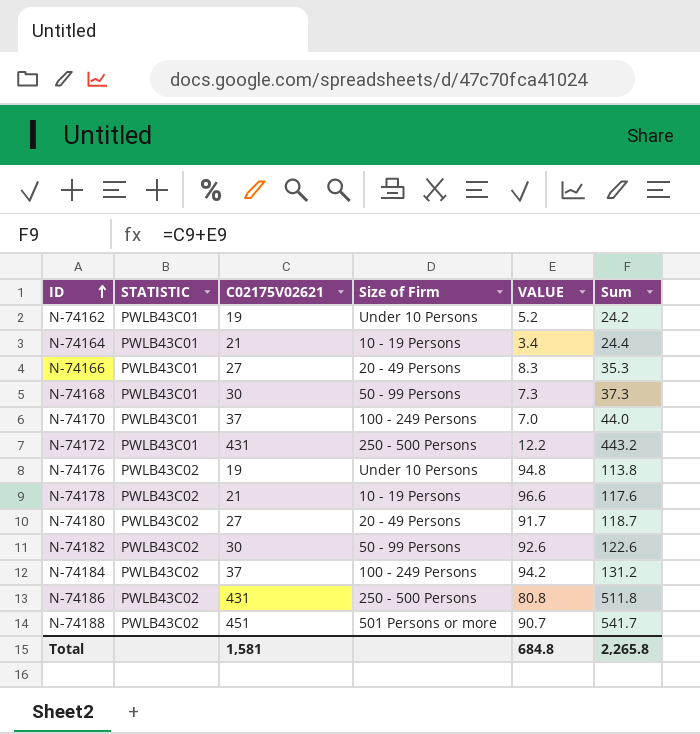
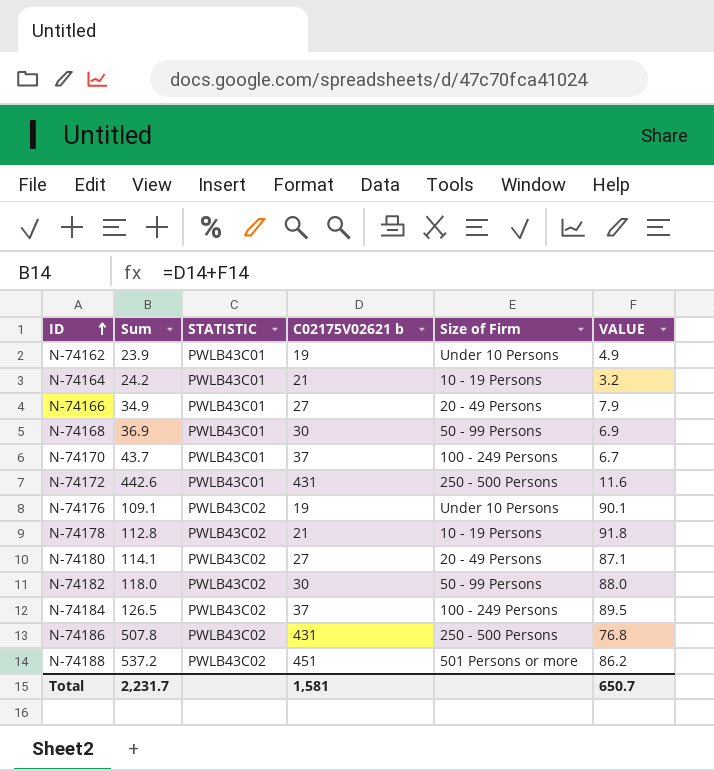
column Sum | position: 6 -> 2
column name: C02175V02621 -> C02175V02621 b
N-74162 | Sum: 24.2 -> 23.9
N-74162 | VALUE: 5.2 -> 4.9
N-74164 | Sum: 24.4 -> 24.2
N-74164 | VALUE: 3.4 -> 3.2
N-74166 | Sum: 35.3 -> 34.9
N-74166 | VALUE: 8.3 -> 7.9
N-74168 | Sum: 37.3 -> 36.9
N-74168 | VALUE: 7.3 -> 6.9
N-74170 | Sum: 44.0 -> 43.7
N-74170 | VALUE: 7.0 -> 6.7
N-74172 | Sum: 443.2 -> 442.6
N-74172 | VALUE: 12.2 -> 11.6
N-74176 | Sum: 113.8 -> 109.1
N-74176 | VALUE: 94.8 -> 90.1
N-74178 | Sum: 117.6 -> 112.8
N-74178 | VALUE: 96.6 -> 91.8
N-74180 | Sum: 118.7 -> 114.1
N-74180 | VALUE: 91.7 -> 87.1
N-74182 | Sum: 122.6 -> 118.0
N-74182 | VALUE: 92.6 -> 88.0
N-74184 | Sum: 131.2 -> 126.5
N-74184 | VALUE: 94.2 -> 89.5
N-74186 | Sum: 511.8 -> 507.8
N-74186 | VALUE: 80.8 -> 76.8
N-74188 | Sum: 541.7 -> 537.2
N-74188 | VALUE: 90.7 -> 86.2
Total | Sum: 2,265.8 -> 2,231.7
Total | VALUE: 684.8 -> 650.7

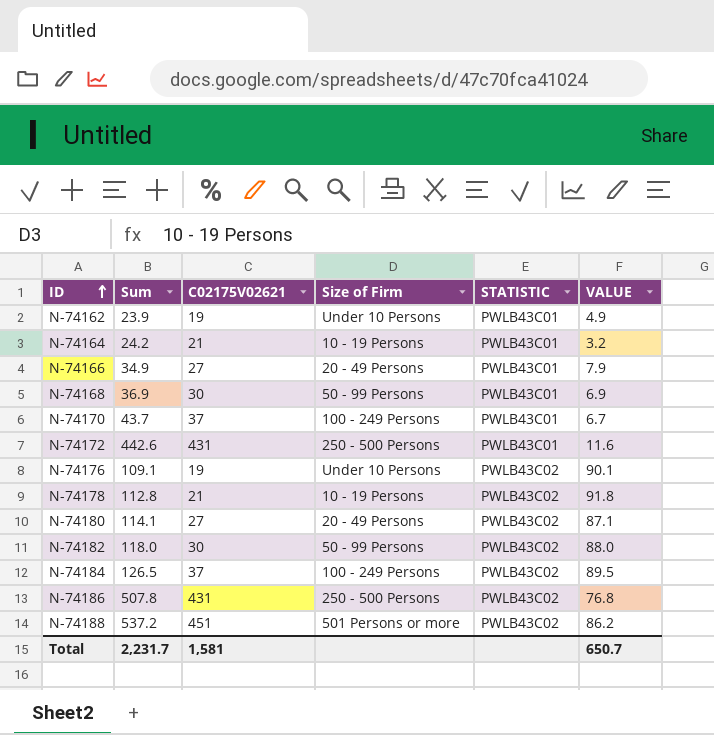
column name: C02175V02621 b -> C02175V02621
column STATISTIC | position: 3 -> 5

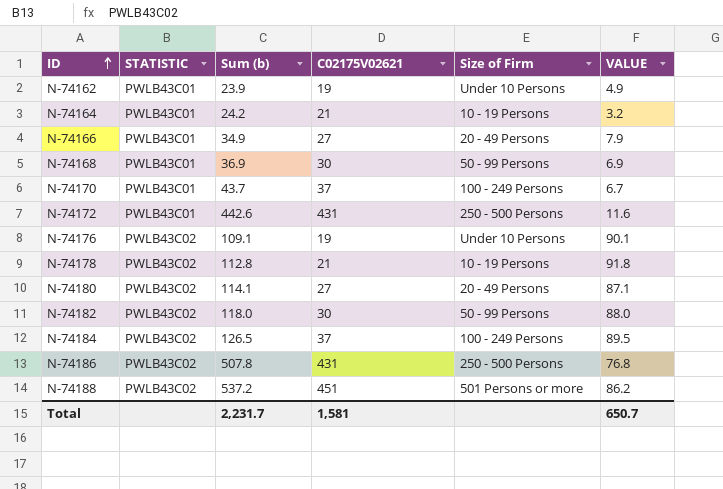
column STATISTIC | position: 5 -> 2
column name: Sum -> Sum (b)

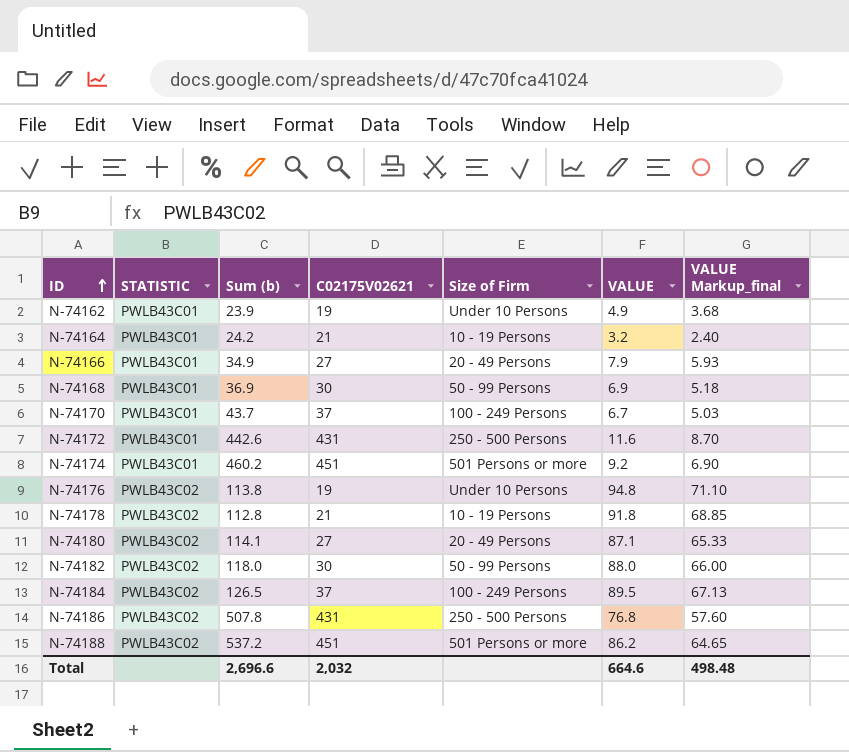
column VALUE Markup_final | formula: none -> [VALUE] * 0.75
row N-74174: none -> PWLB43C01 | 460.2 | 451 | 501 Persons or more | 9.2 | 6.90
N-74176 | Sum (b): 109.1 -> 113.8
N-74176 | VALUE: 90.1 -> 94.8
Total | Sum (b): 2,231.7 -> 2,696.6
Total | C02175V02621: 1,581 -> 2,032
Total | VALUE: 650.7 -> 664.6

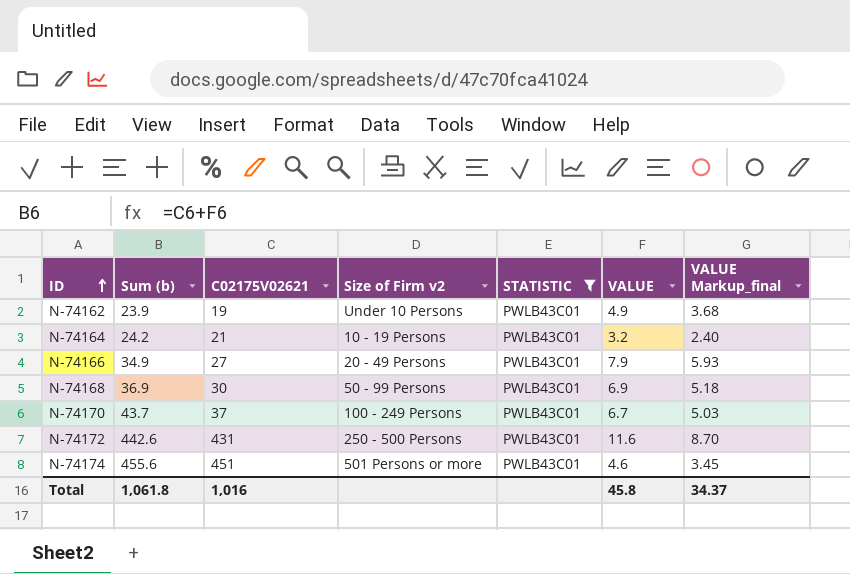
filter: none -> STATISTIC = PWLB43C01
column name: Size of Firm -> Size of Firm v2
column STATISTIC | position: 2 -> 5
N-74174 | Sum (b): 460.2 -> 455.6
N-74174 | VALUE: 9.2 -> 4.6
N-74174 | VALUE Markup_final: 6.90 -> 3.45
Total | Sum (b): 2,696.6 -> 1,061.8
Total | C02175V02621: 2,032 -> 1,016
Total | VALUE: 664.6 -> 45.8
Total | VALUE Markup_final: 498.48 -> 34.37

